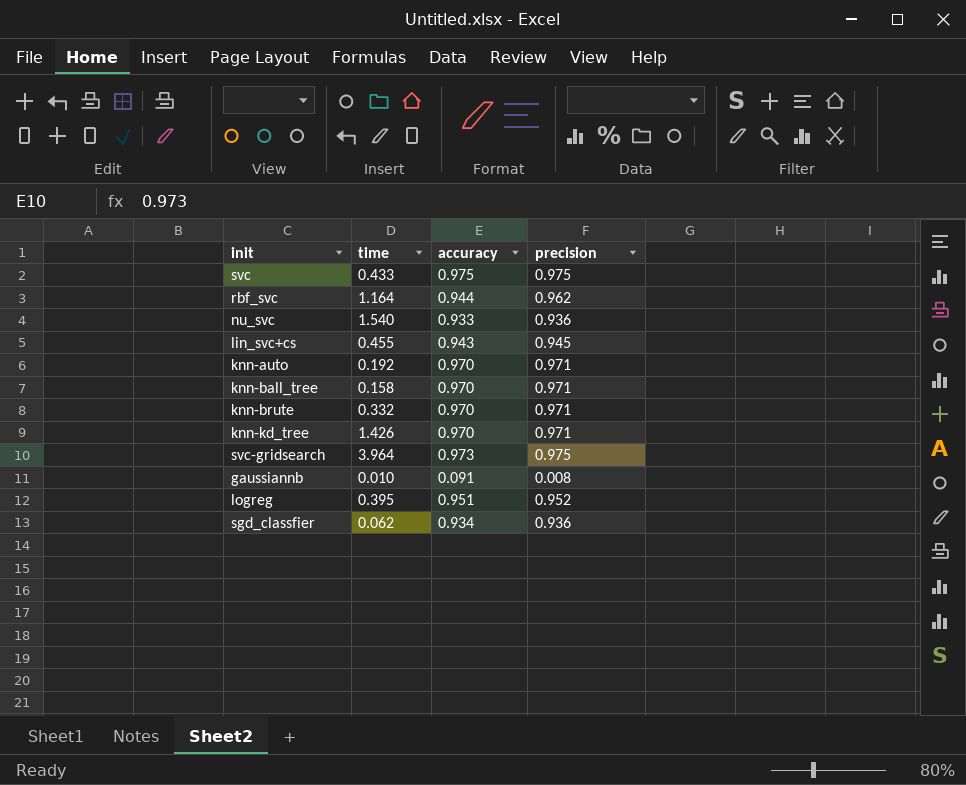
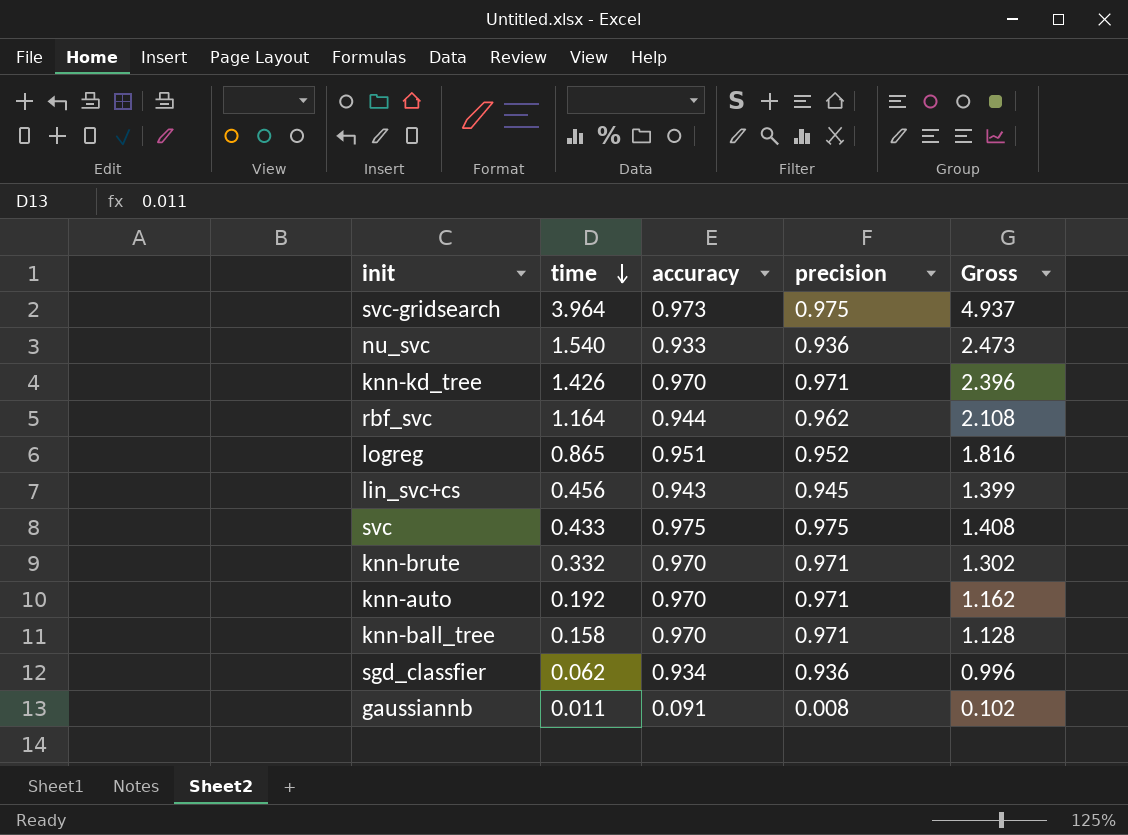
row order: none -> time descending
column Gross | formula: none -> [time] + [accuracy]
logreg | time: 0.395 -> 0.865
lin_svc+cs | time: 0.455 -> 0.456
gaussiannb | time: 0.010 -> 0.011

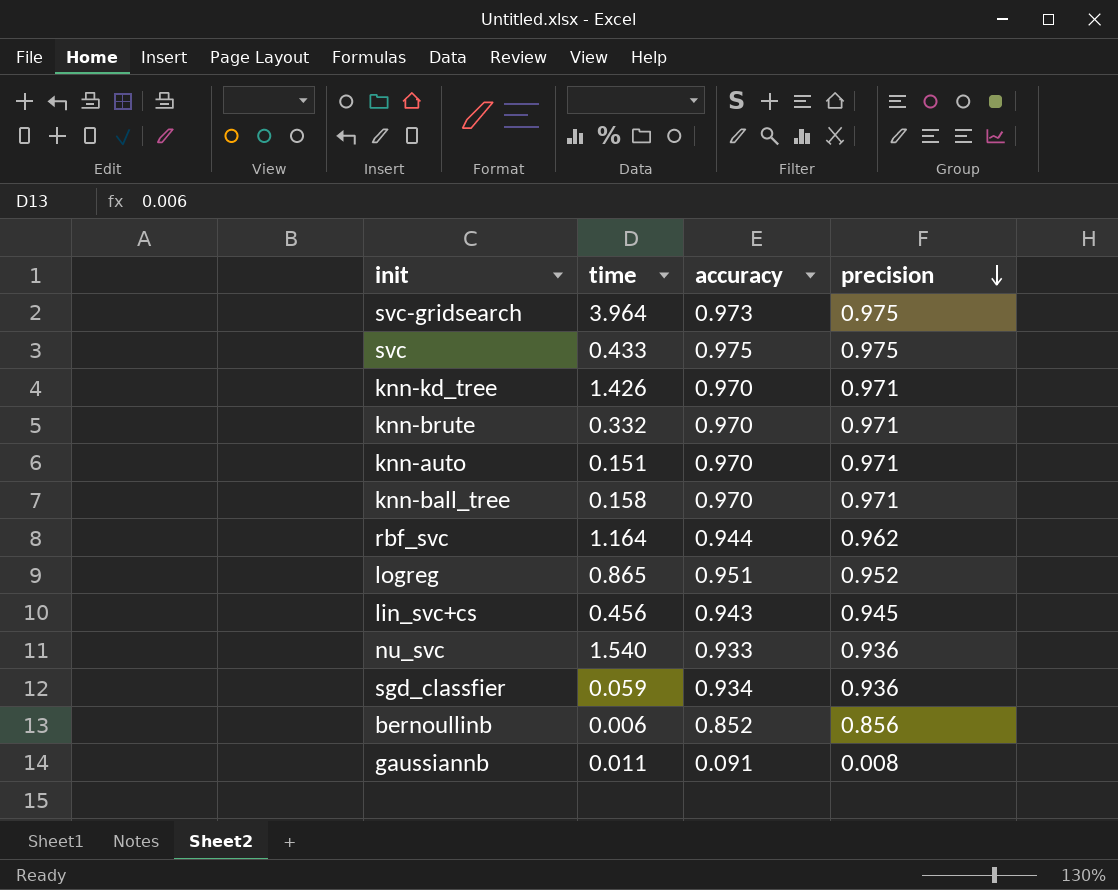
row order: time descending -> precision descending
column Gross | formula: [time] + [accuracy] -> none
knn-auto | time: 0.192 -> 0.151
sgd_classfier | time: 0.062 -> 0.059
row bernoullinb: none -> 0.006 | 0.852 | 0.856

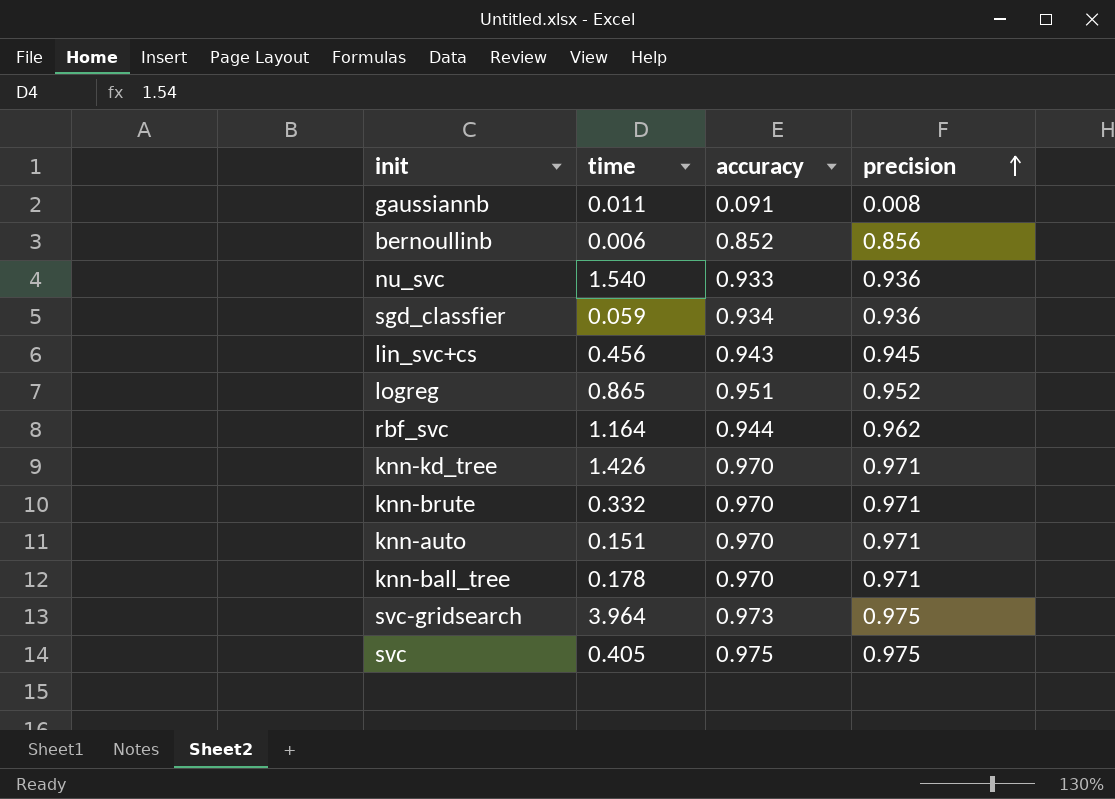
row order: precision descending -> precision ascending
knn-ball_tree | time: 0.158 -> 0.178
svc | time: 0.433 -> 0.405

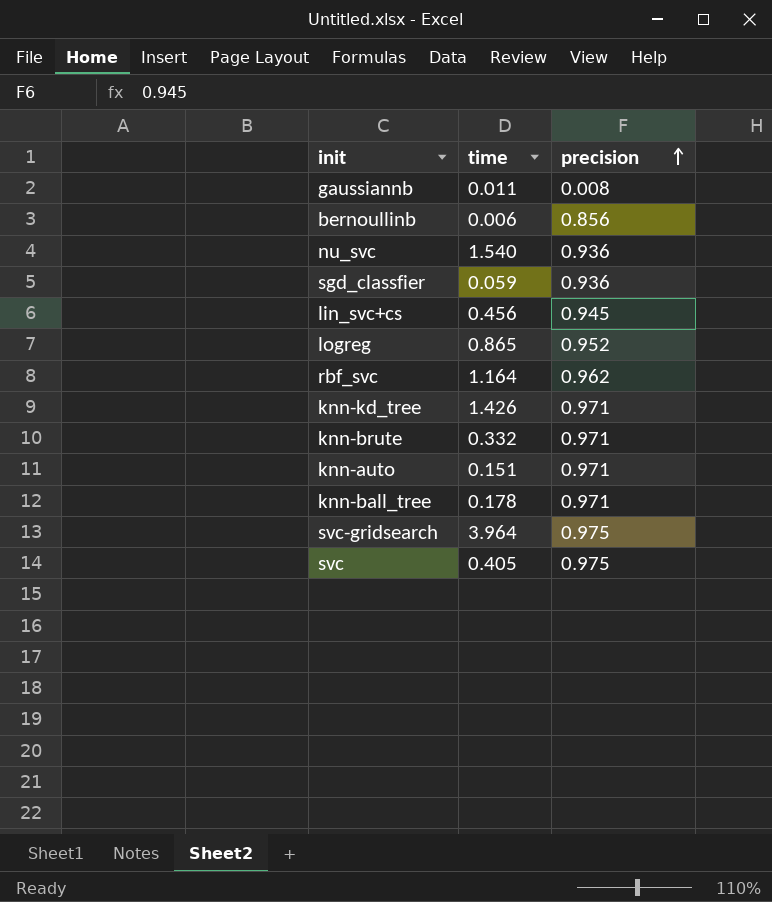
column accuracy | position: 3 -> none

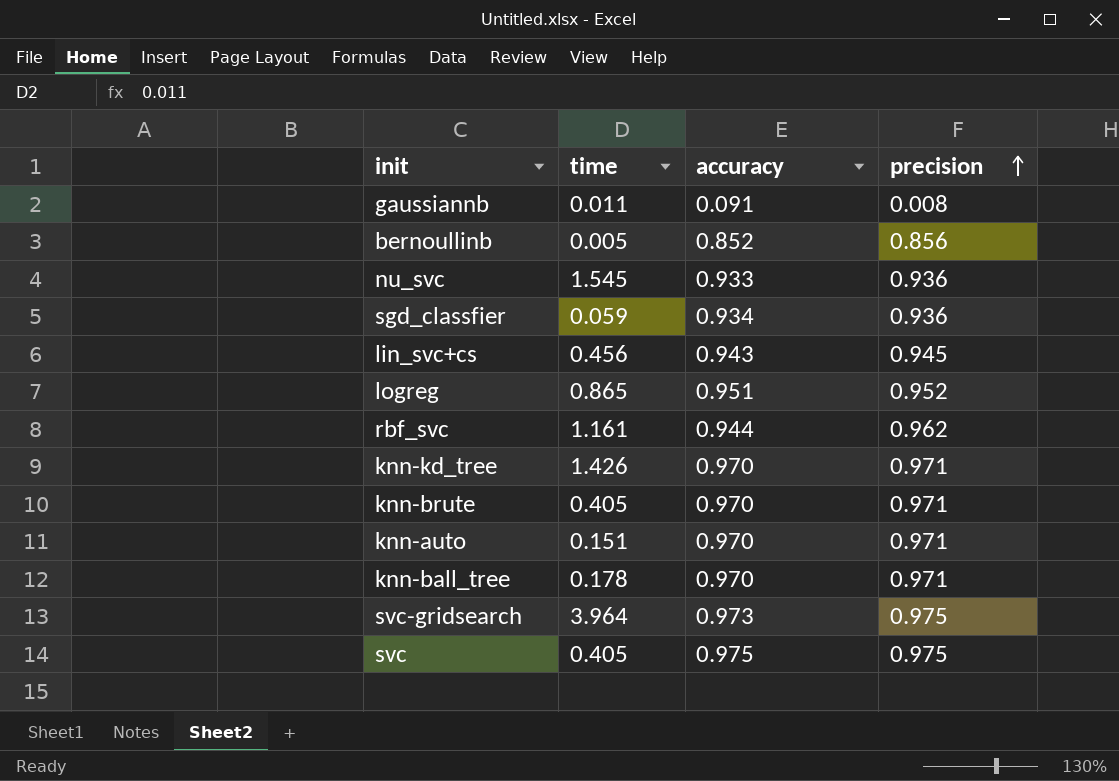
column accuracy | position: none -> 3
bernoullinb | time: 0.006 -> 0.005
nu_svc | time: 1.540 -> 1.545
rbf_svc | time: 1.164 -> 1.161
knn-brute | time: 0.332 -> 0.405

